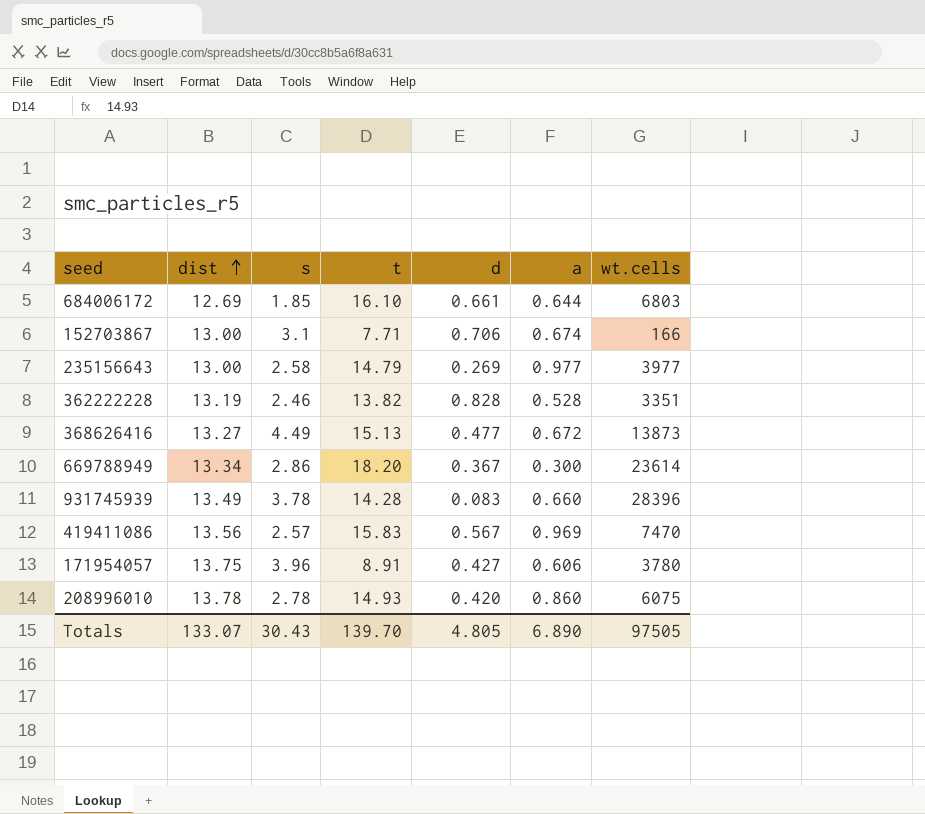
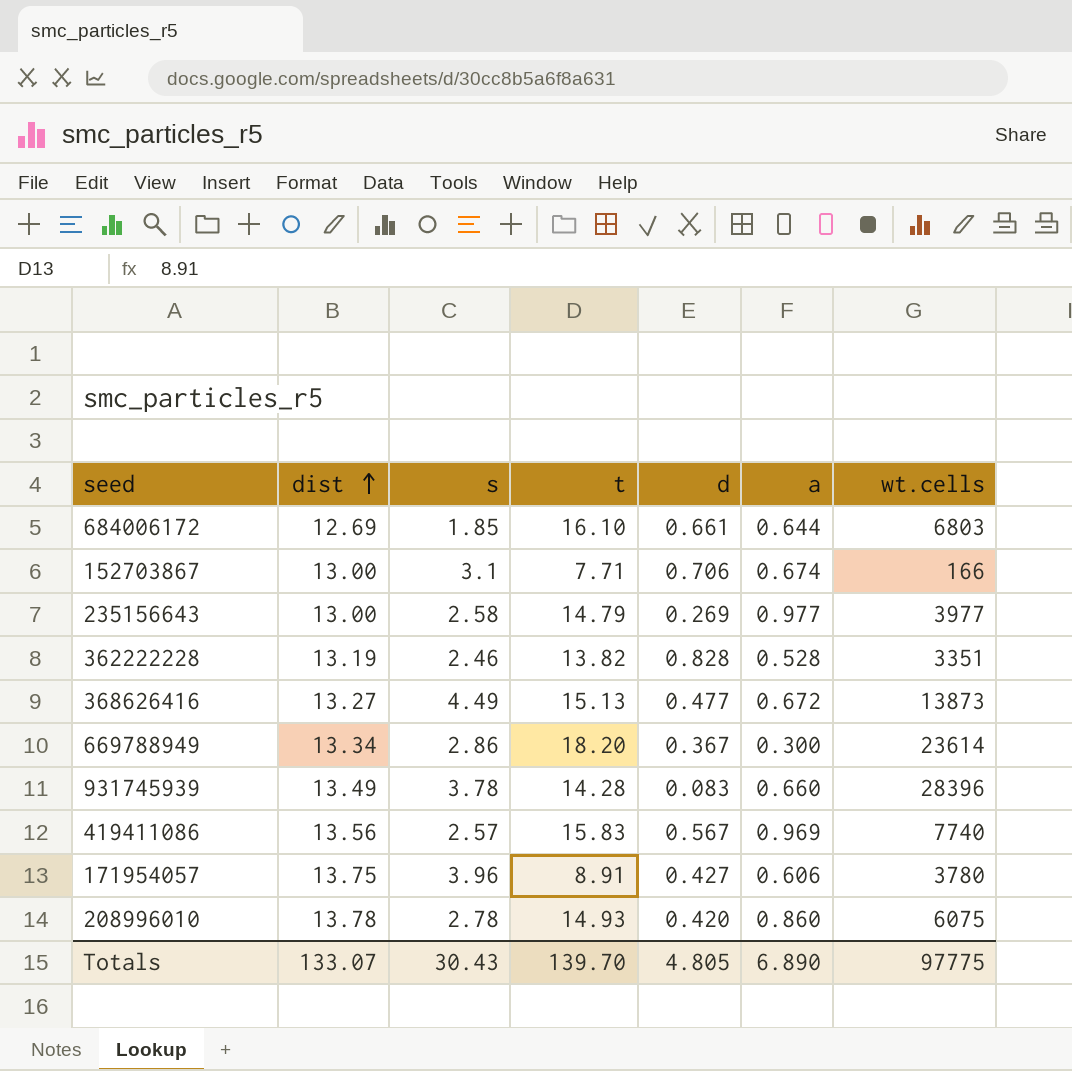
419411086 | wt.cells: 7470 -> 7740
Totals | wt.cells: 97505 -> 97775

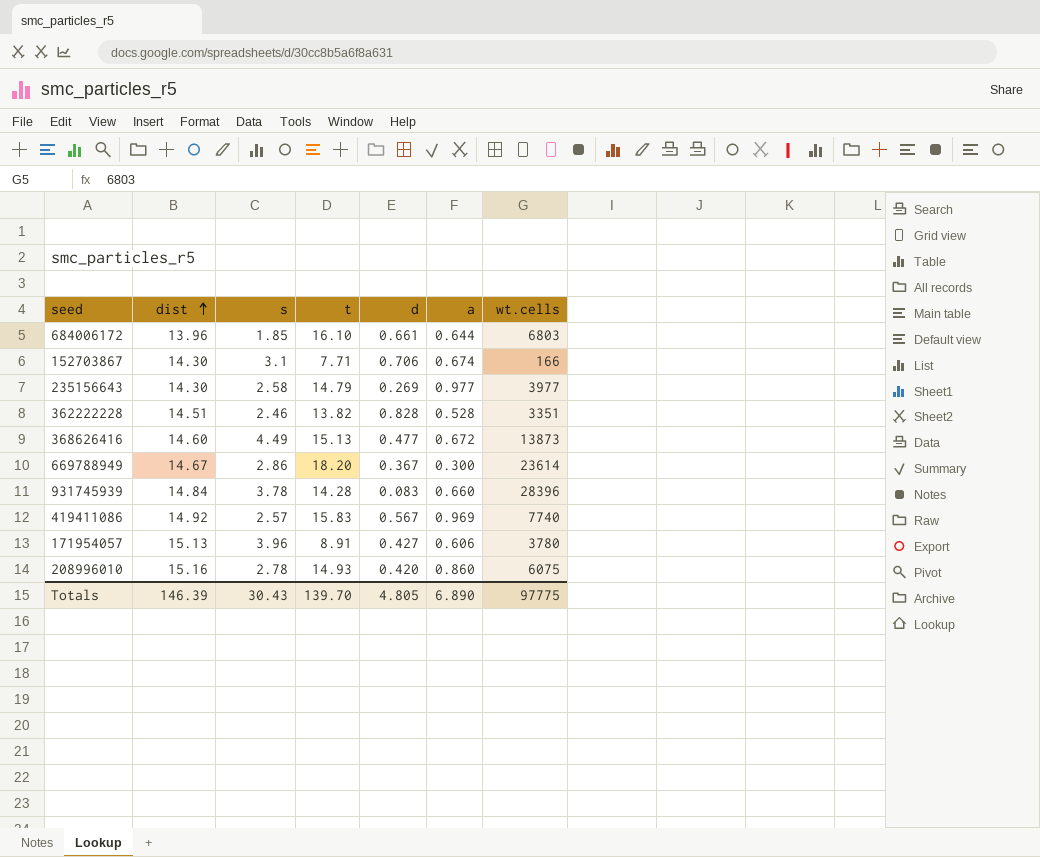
684006172 | dist: 12.69 -> 13.96
152703867 | dist: 13.00 -> 14.30
235156643 | dist: 13.00 -> 14.30
362222228 | dist: 13.19 -> 14.51
368626416 | dist: 13.27 -> 14.60
669788949 | dist: 13.34 -> 14.67
931745939 | dist: 13.49 -> 14.84
419411086 | dist: 13.56 -> 14.92
171954057 | dist: 13.75 -> 15.13
208996010 | dist: 13.78 -> 15.16
Totals | dist: 133.07 -> 146.39

